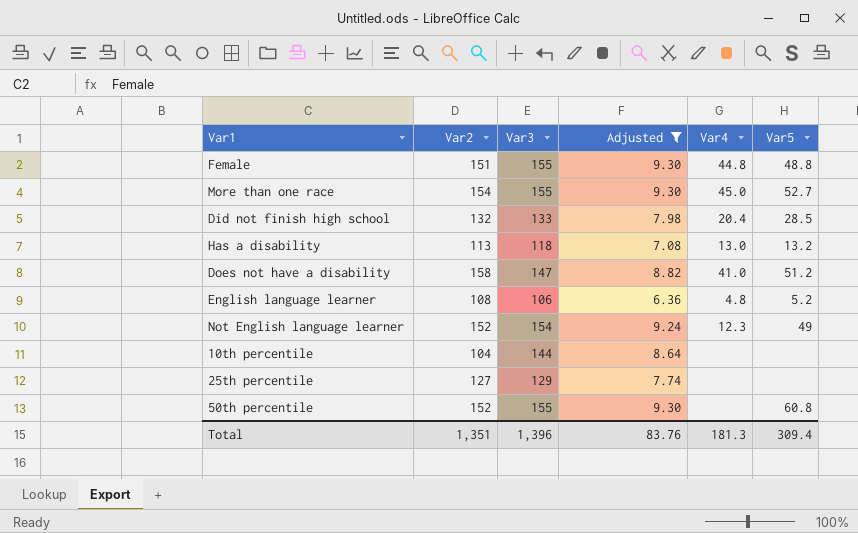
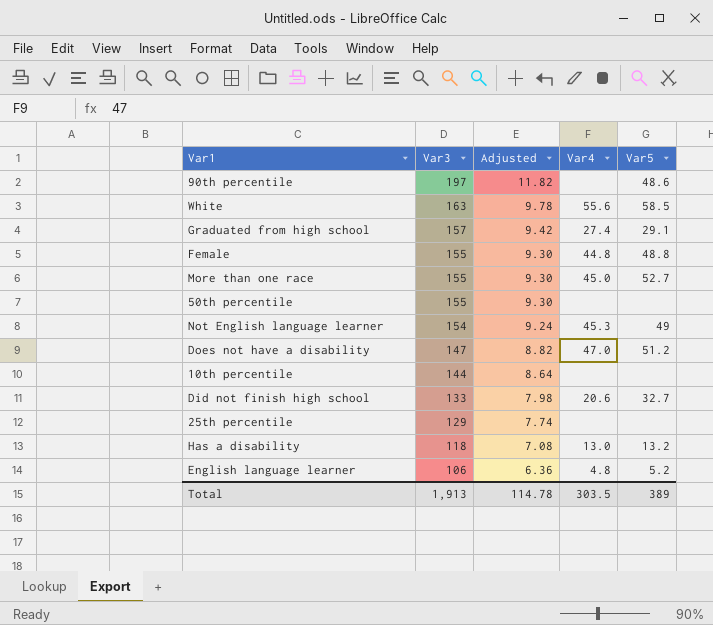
filter: Adjusted <= 9.30 -> none
row order: none -> Var3 descending
column Var2 | position: 2 -> none
50th percentile | Var5: 60.8 -> none
Not English language learner | Var4: 12.3 -> 45.3
Does not have a disability | Var4: 41.0 -> 47.0
Did not finish high school | Var4: 20.4 -> 20.6
Did not finish high school | Var5: 28.5 -> 32.7
Total | Var3: 1,396 -> 1,913
Total | Adjusted: 83.76 -> 114.78
Total | Var4: 181.3 -> 303.5
Total | Var5: 309.4 -> 389

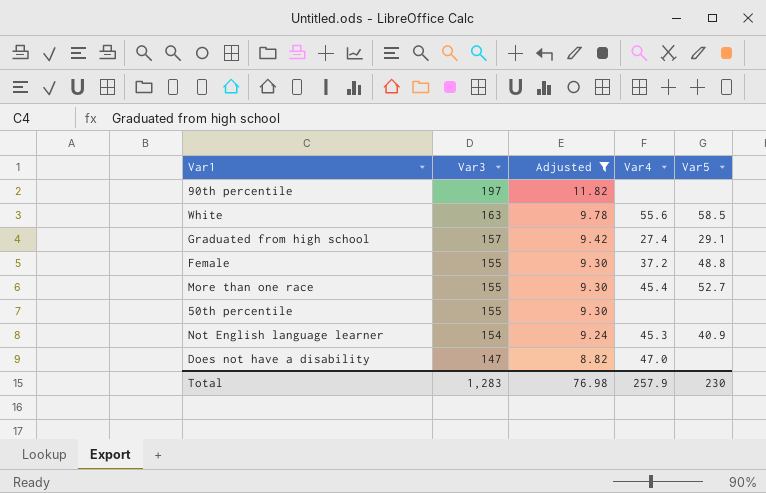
filter: none -> Adjusted >= 8.82
90th percentile | Var5: 48.6 -> none
Female | Var4: 44.8 -> 37.2
More than one race | Var4: 45.0 -> 45.4
Not English language learner | Var5: 49 -> 40.9
Does not have a disability | Var5: 51.2 -> none
Total | Var3: 1,913 -> 1,283
Total | Adjusted: 114.78 -> 76.98
Total | Var4: 303.5 -> 257.9
Total | Var5: 389 -> 230

